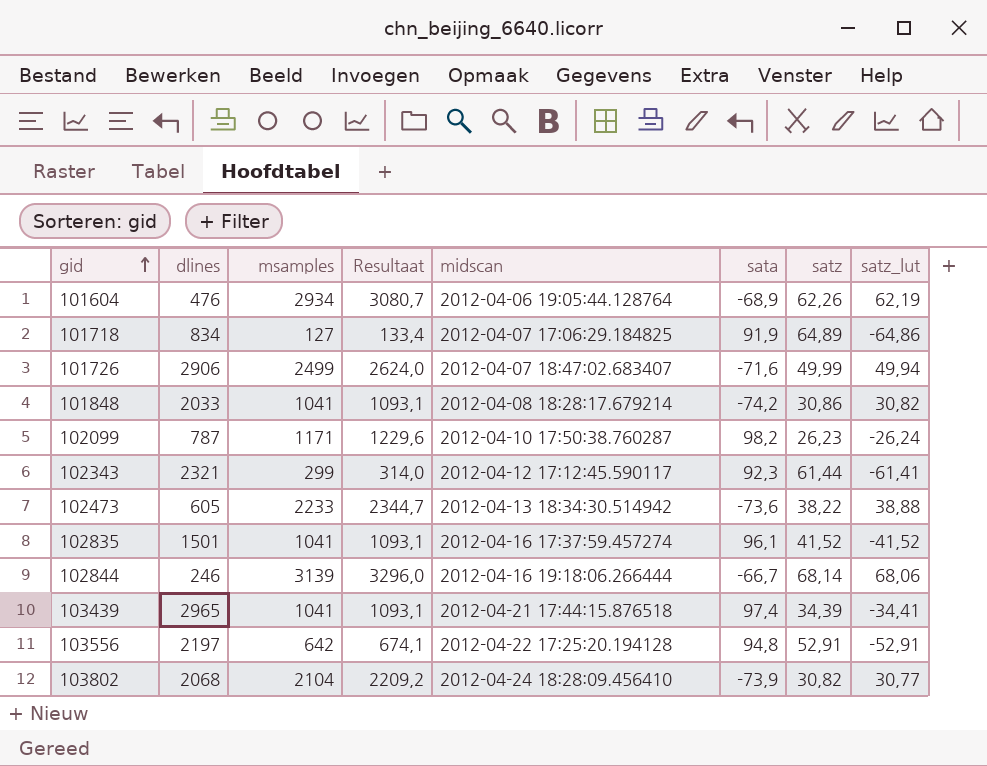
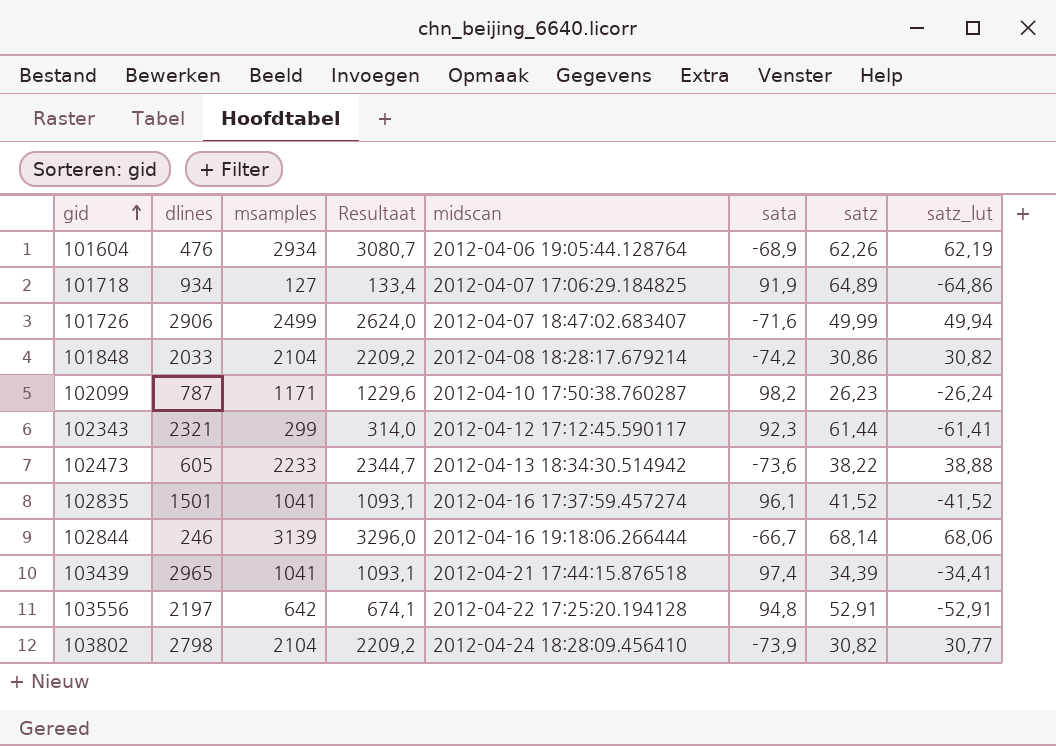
101718 | dlines: 834 -> 934
101848 | msamples: 1041 -> 2104
101848 | Resultaat: 1093,1 -> 2209,2
103802 | dlines: 2068 -> 2798

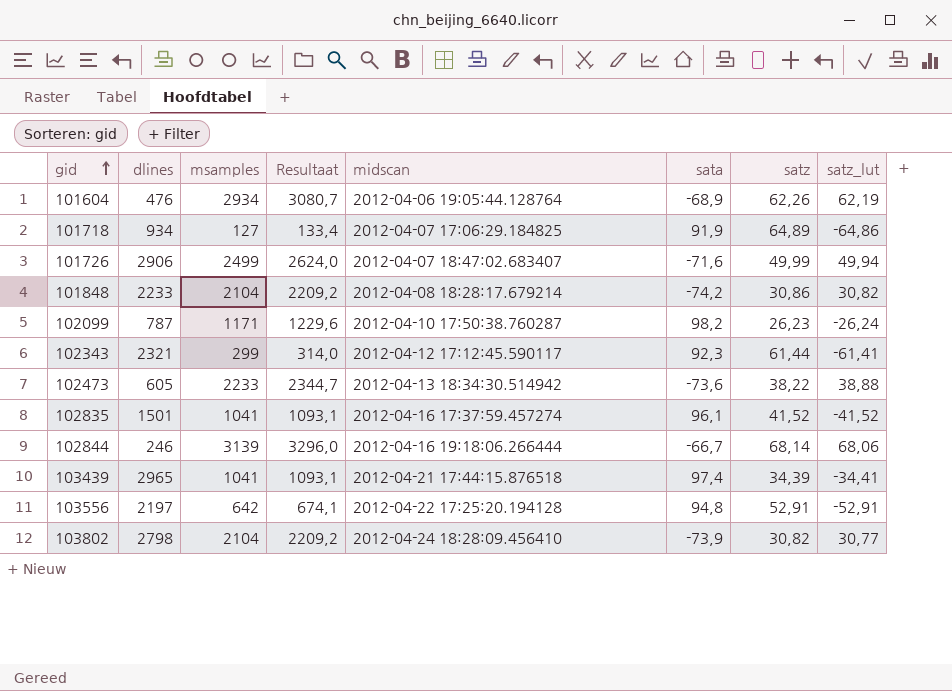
101848 | dlines: 2033 -> 2233

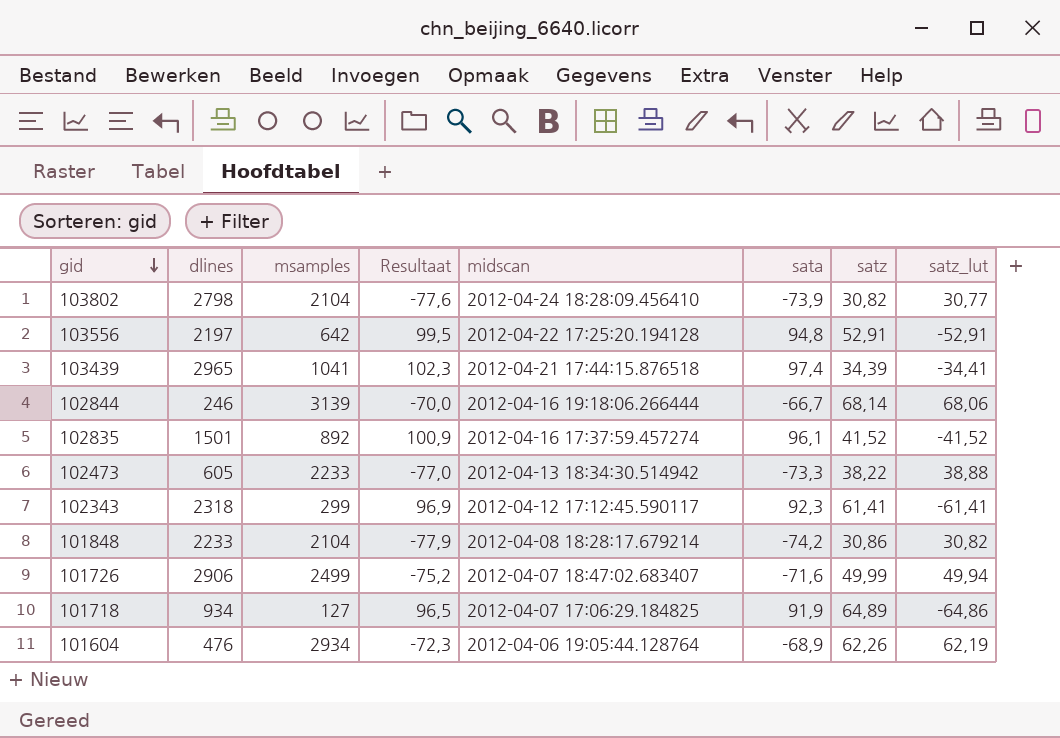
row order: gid ascending -> gid descending
column Resultaat | formula: [msamples] * 1,05 -> [sata] * 1,05
row 102099: 787 | 1171 | 1229,6 | 2012-04-10 17:50:38.760287 | 98,2 | 26,23 | -26,24 -> none
102835 | msamples: 1041 -> 892
102473 | sata: -73,6 -> -73,3
102343 | dlines: 2321 -> 2318
102343 | satz: 61,44 -> 61,41

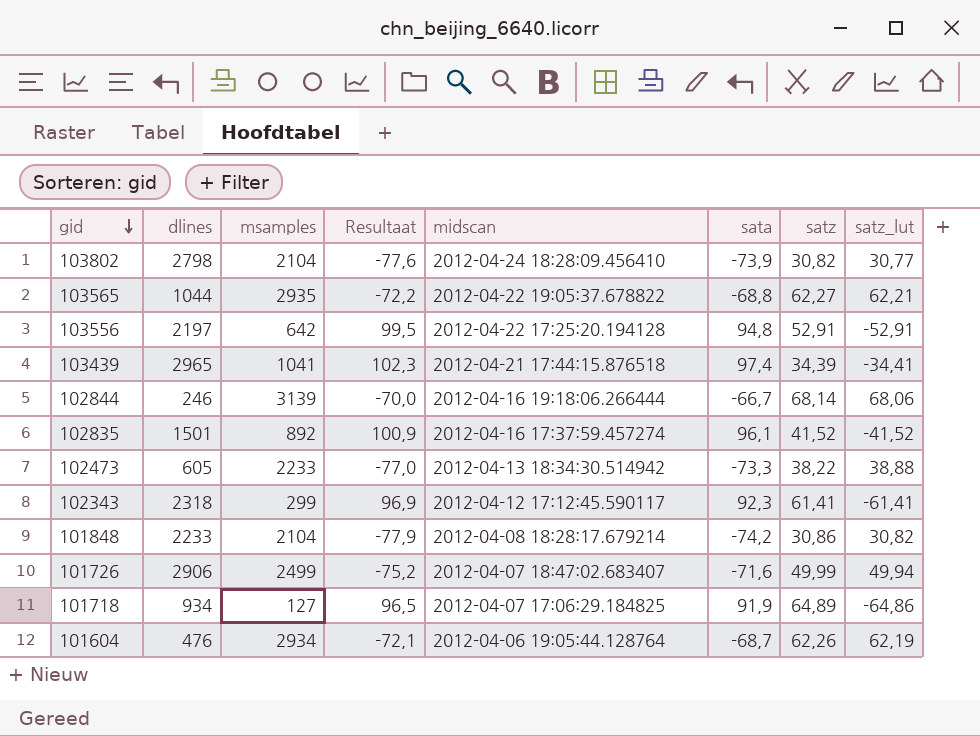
row 103565: none -> 1044 | 2935 | -72,2 | 2012-04-22 19:05:37.678822 | -68,8 | 62,27 | 62,21
101604 | Resultaat: -72,3 -> -72,1
101604 | sata: -68,9 -> -68,7

